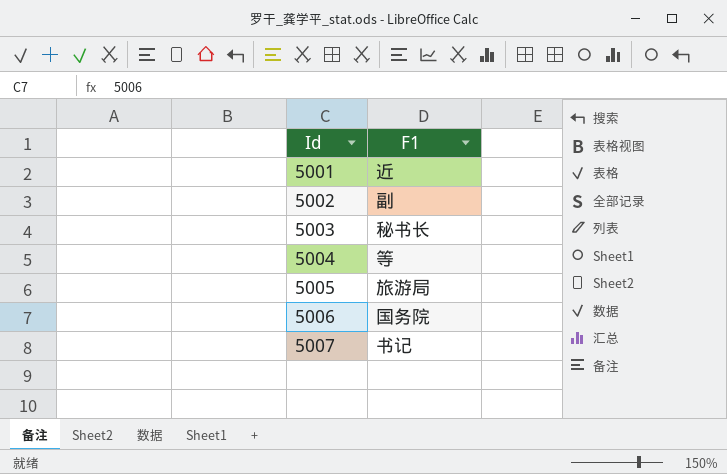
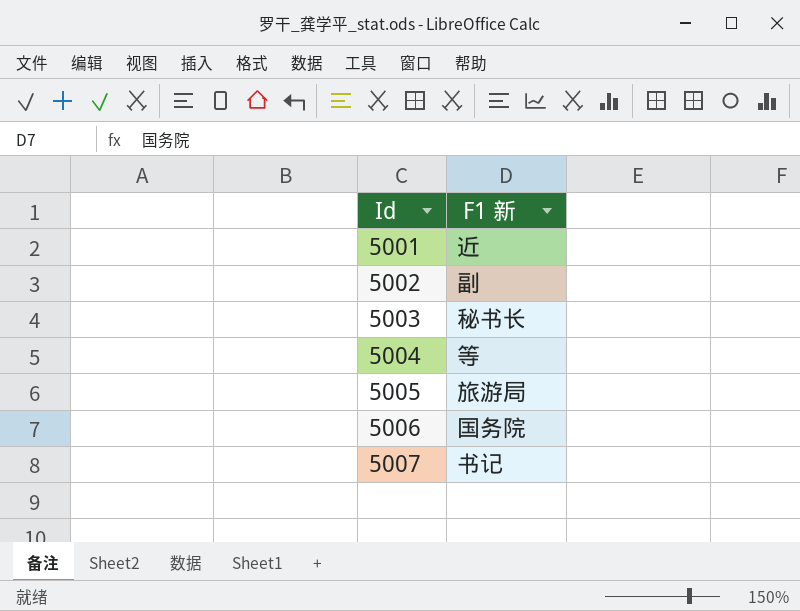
column name: F1 -> F1 新

